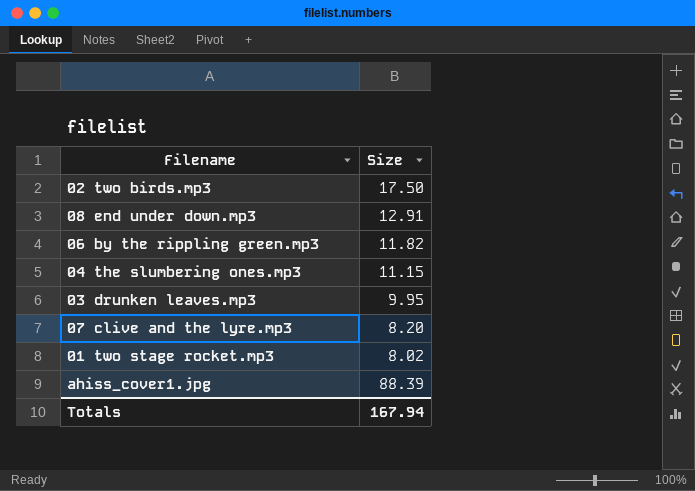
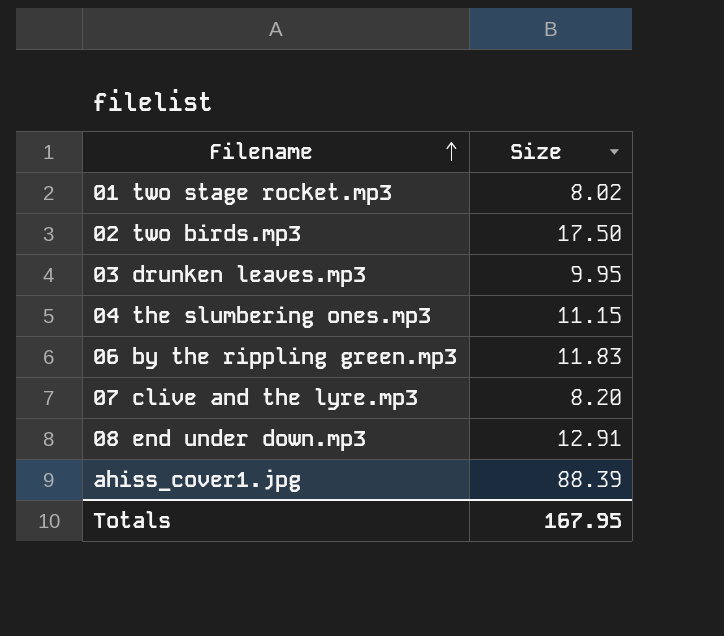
row order: none -> Filename ascending
06 by the rippling green.mp3 | Size: 11.82 -> 11.83
Totals | Size: 167.94 -> 167.95

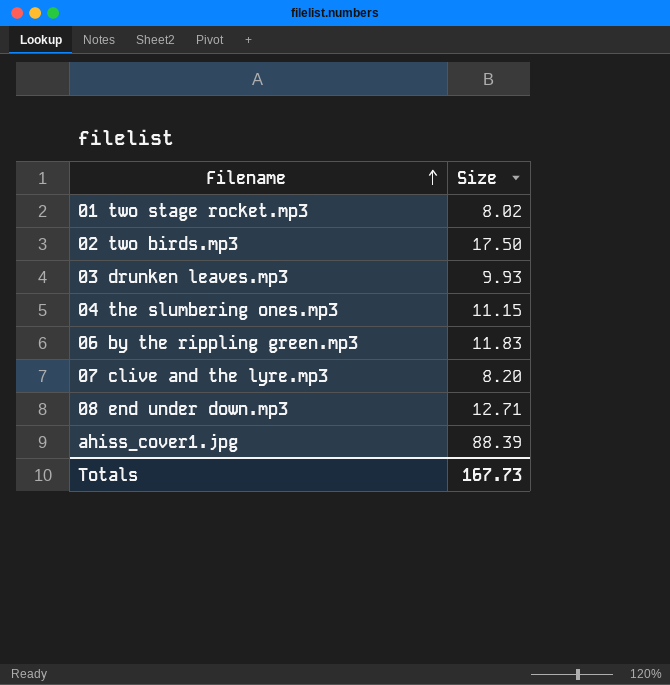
03 drunken leaves.mp3 | Size: 9.95 -> 9.93
08 end under down.mp3 | Size: 12.91 -> 12.71
Totals | Size: 167.95 -> 167.73

